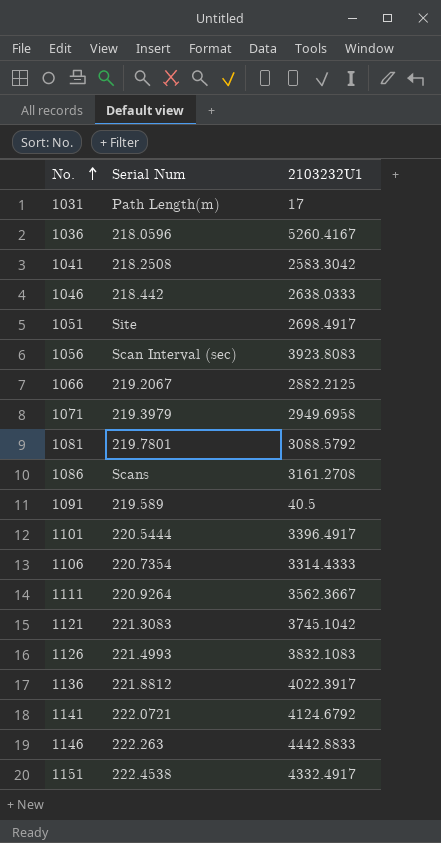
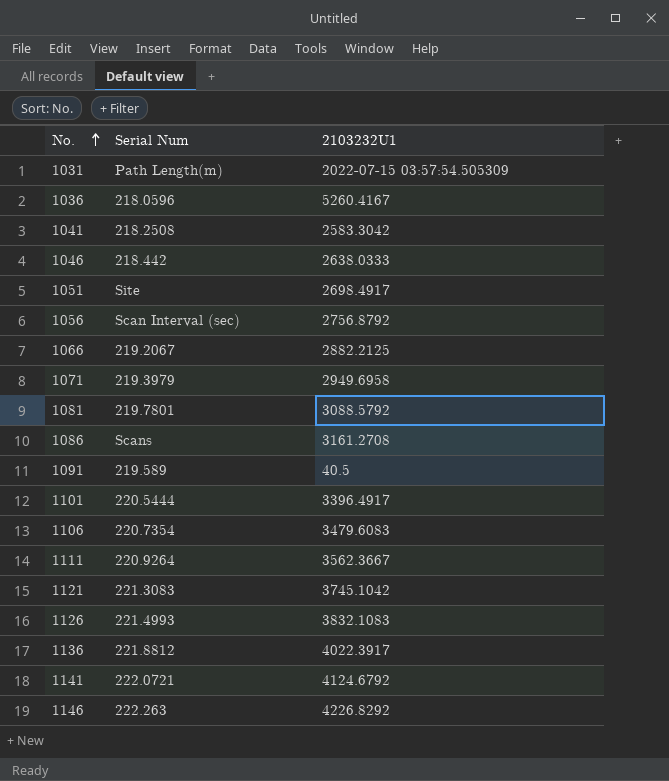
row 1151: 222.4538 | 4332.4917 -> none
1031 | 2103232U1: 17 -> 2022-07-15 03:57:54.505309
1056 | 2103232U1: 3923.8083 -> 2756.8792
1106 | 2103232U1: 3314.4333 -> 3479.6083
1146 | 2103232U1: 4442.8833 -> 4226.8292

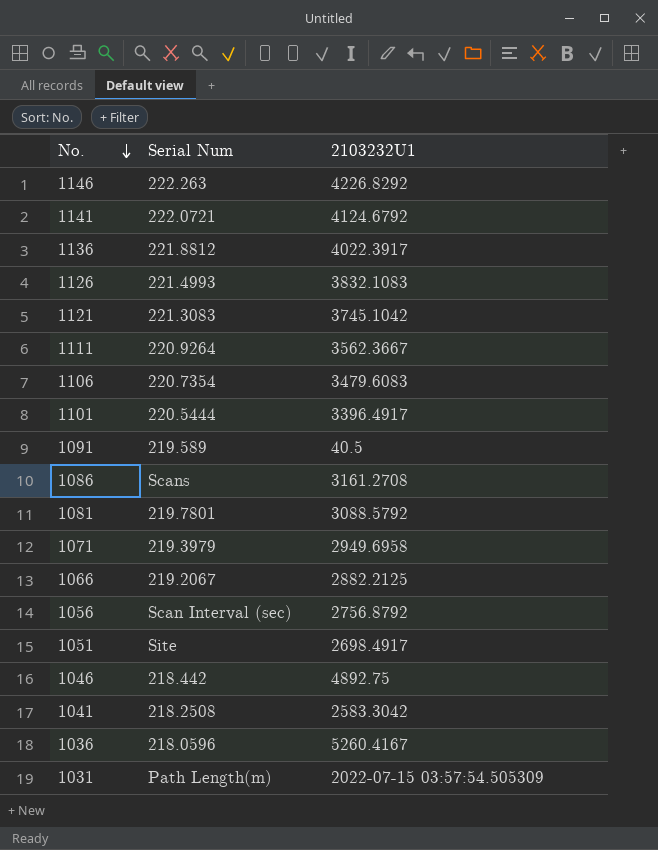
row order: No. ascending -> No. descending
1046 | 2103232U1: 2638.0333 -> 4892.75

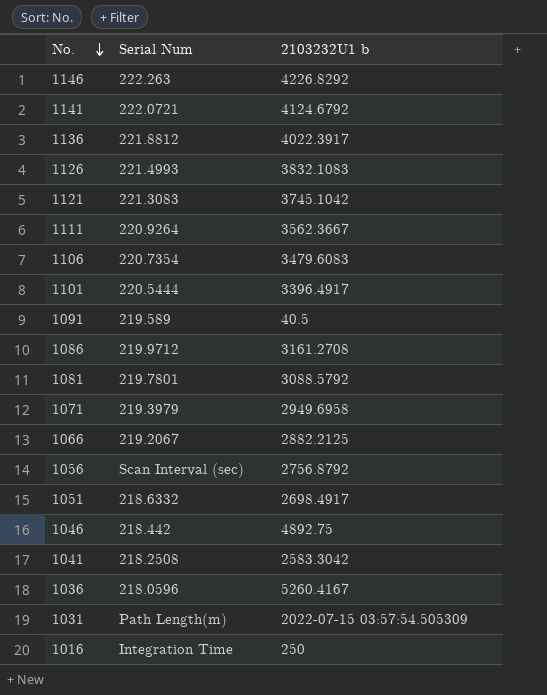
column name: 2103232U1 -> 2103232U1 b
1086 | Serial Num: Scans -> 219.9712
1051 | Serial Num: Site -> 218.6332
row 1016: none -> Integration Time | 250

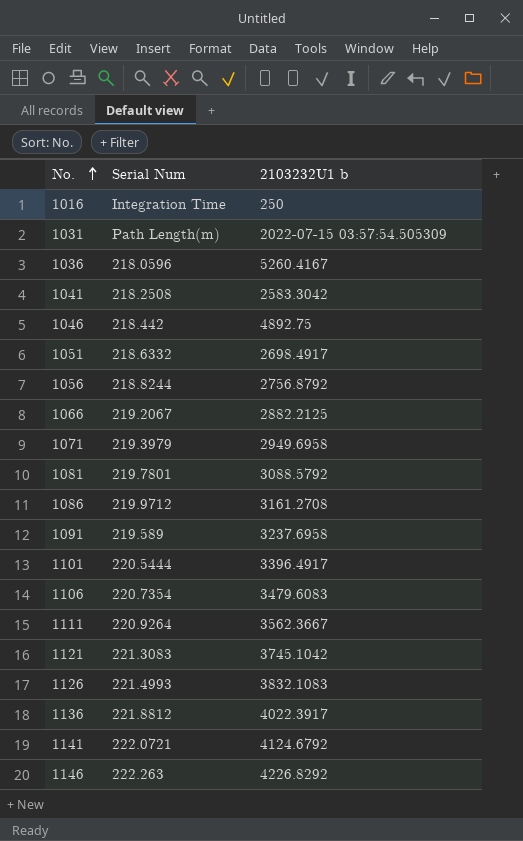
row order: No. descending -> No. ascending
1056 | Serial Num: Scan Interval (sec) -> 218.8244
1091 | 2103232U1 b: 40.5 -> 3237.6958

